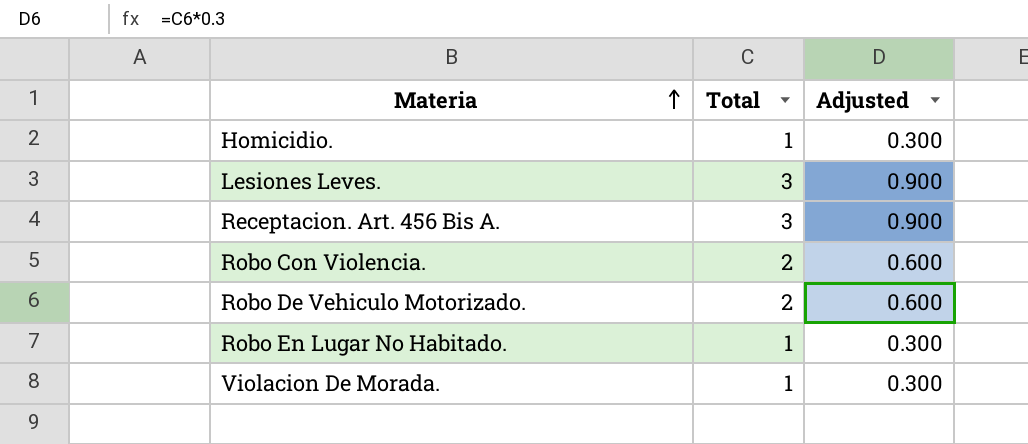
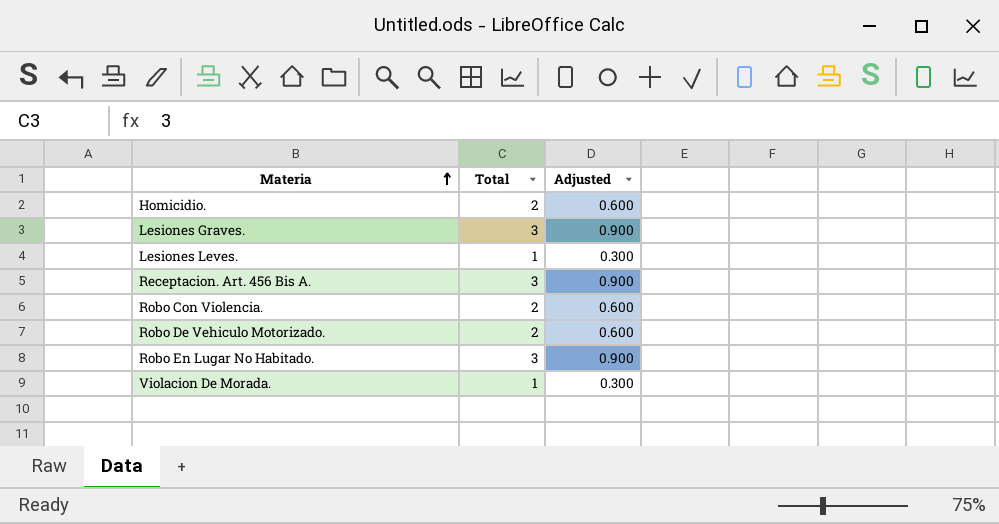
Homicidio. | Total: 1 -> 2
Homicidio. | Adjusted: 0.300 -> 0.600
row Lesiones Graves.: none -> 3 | 0.900
Lesiones Leves. | Total: 3 -> 1
Lesiones Leves. | Adjusted: 0.900 -> 0.300
Robo En Lugar No Habitado. | Total: 1 -> 3
Robo En Lugar No Habitado. | Adjusted: 0.300 -> 0.900

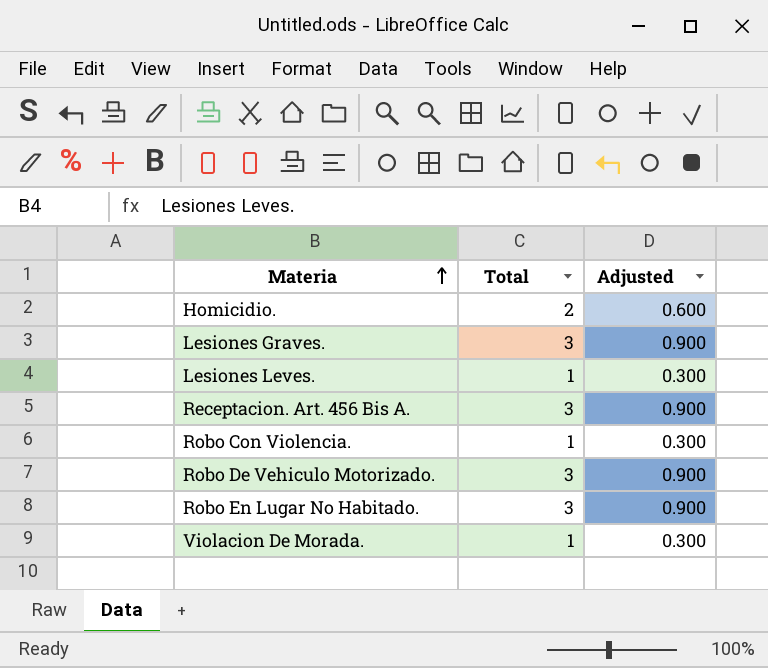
Robo Con Violencia. | Total: 2 -> 1
Robo Con Violencia. | Adjusted: 0.600 -> 0.300
Robo De Vehiculo Motorizado. | Total: 2 -> 3
Robo De Vehiculo Motorizado. | Adjusted: 0.600 -> 0.900

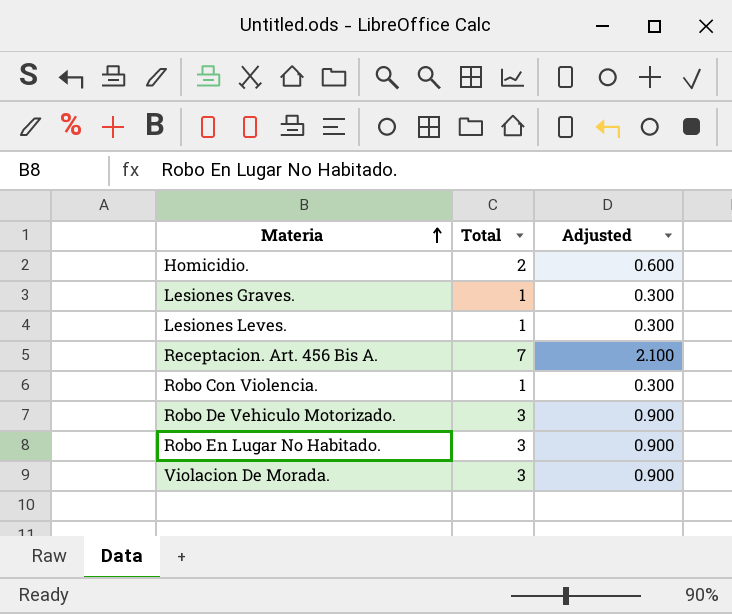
Lesiones Graves. | Total: 3 -> 1
Lesiones Graves. | Adjusted: 0.900 -> 0.300
Receptacion. Art. 456 Bis A. | Total: 3 -> 7
Receptacion. Art. 456 Bis A. | Adjusted: 0.900 -> 2.100
Violacion De Morada. | Total: 1 -> 3
Violacion De Morada. | Adjusted: 0.300 -> 0.900

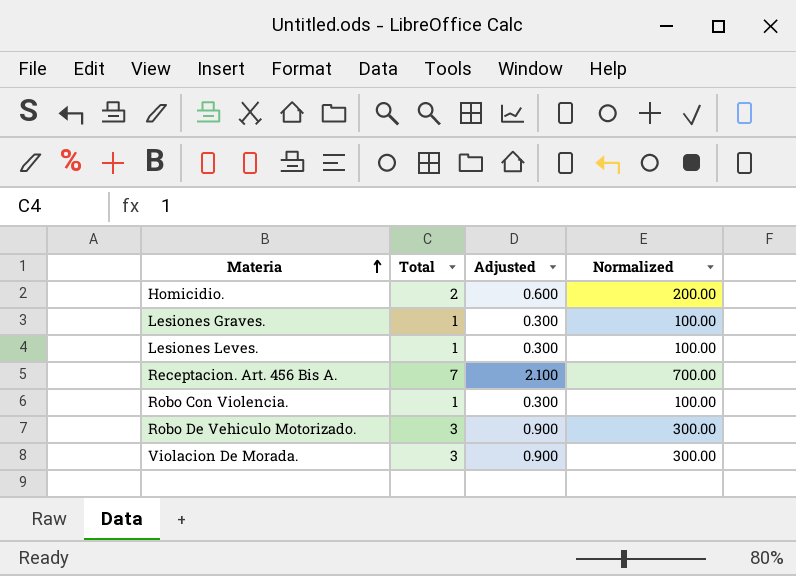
column Normalized | formula: none -> [Total] * 100
row Robo En Lugar No Habitado.: 3 | 0.900 -> none

